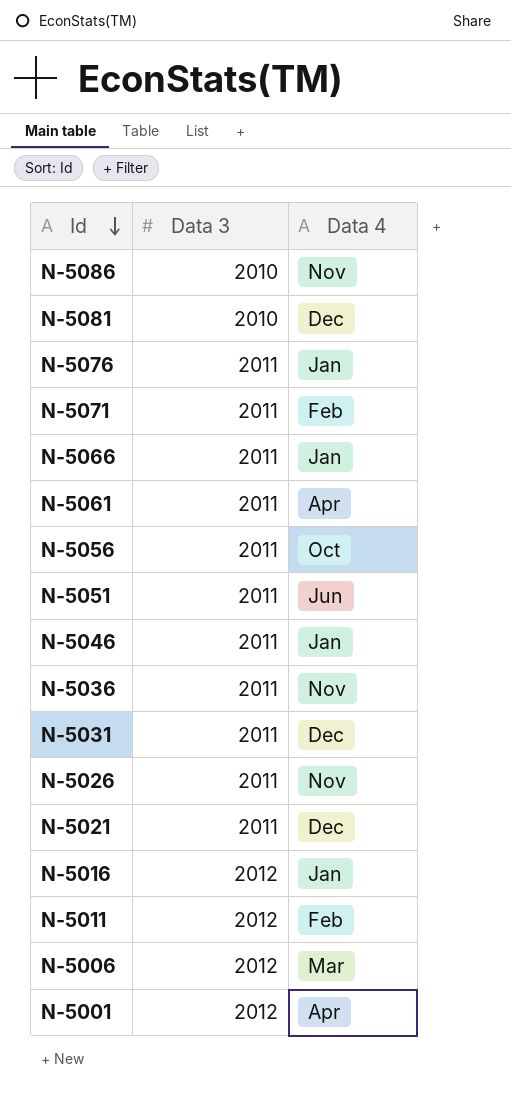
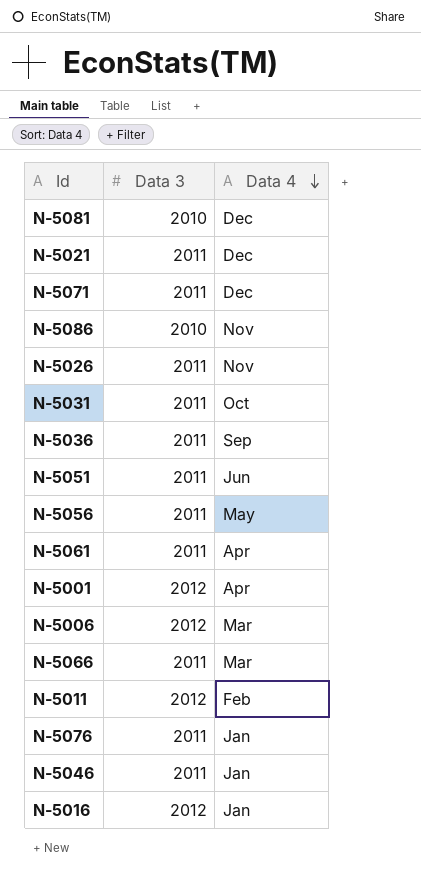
row order: Id descending -> Data 4 descending
N-5071 | Data 4: Feb -> Dec
N-5031 | Data 4: Dec -> Oct
N-5036 | Data 4: Nov -> Sep
N-5056 | Data 4: Oct -> May
N-5066 | Data 4: Jan -> Mar

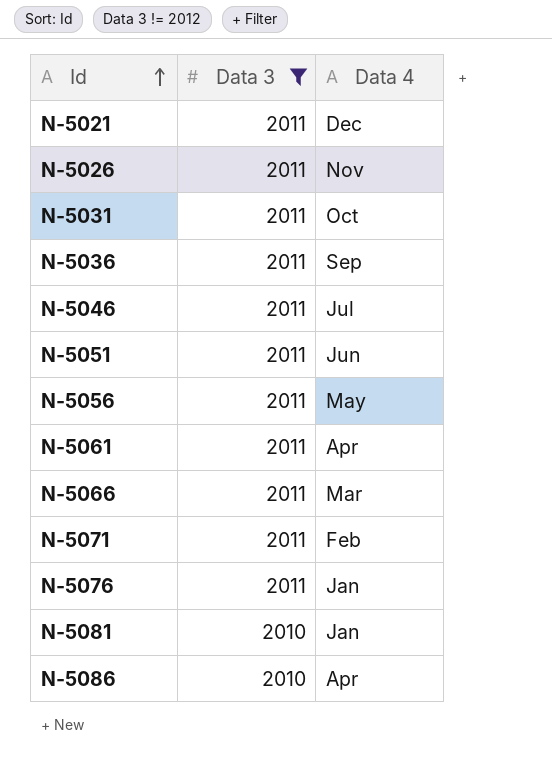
filter: none -> Data 3 != 2012
row order: Data 4 descending -> Id ascending
N-5046 | Data 4: Jan -> Jul
N-5071 | Data 4: Dec -> Feb
N-5081 | Data 4: Dec -> Jan
N-5086 | Data 4: Nov -> Apr

